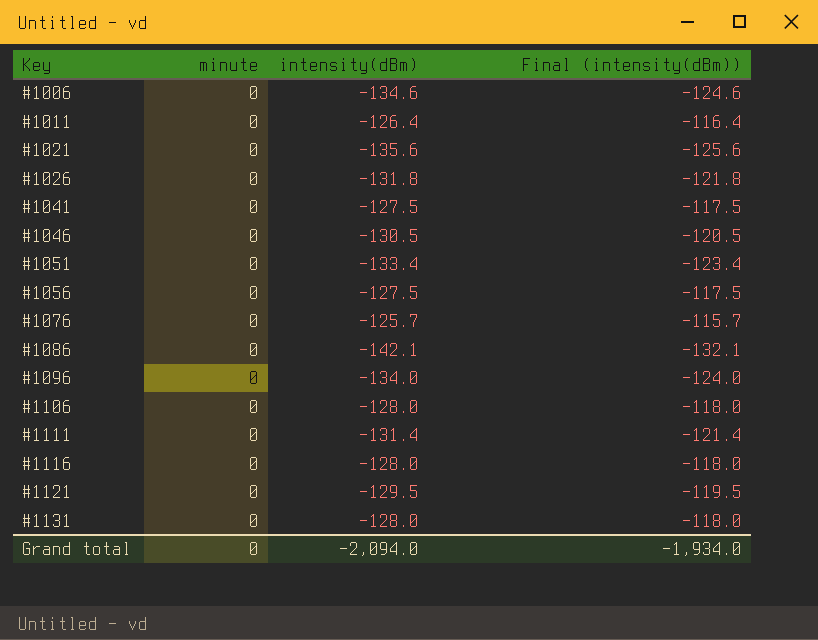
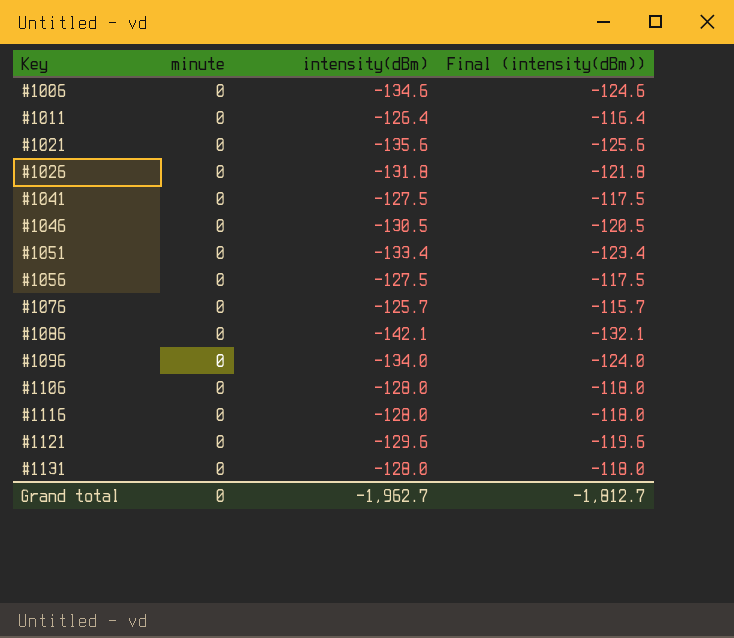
row #1111: 0 | -131.4 | -121.4 -> none
#1121 | intensity(dBm): -129.5 -> -129.6
#1121 | Final (intensity(dBm)): -119.5 -> -119.6
Grand total | intensity(dBm): -2,094.0 -> -1,962.7
Grand total | Final (intensity(dBm)): -1,934.0 -> -1,812.7

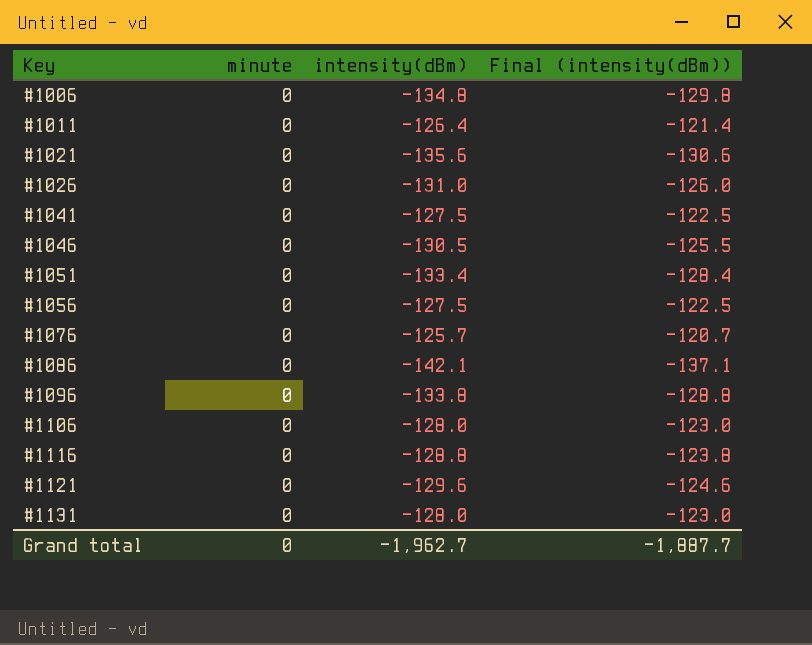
column Final (intensity(dBm)) | formula: [intensity(dBm)] + 10 -> [intensity(dBm)] + 5
#1006 | intensity(dBm): -134.6 -> -134.8
#1026 | intensity(dBm): -131.8 -> -131.0
#1096 | intensity(dBm): -134.0 -> -133.8
#1116 | intensity(dBm): -128.0 -> -128.8
Grand total | Final (intensity(dBm)): -1,812.7 -> -1,887.7

